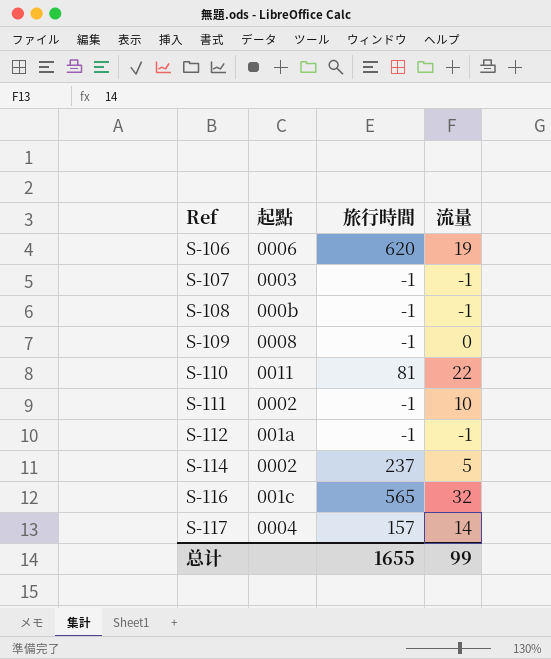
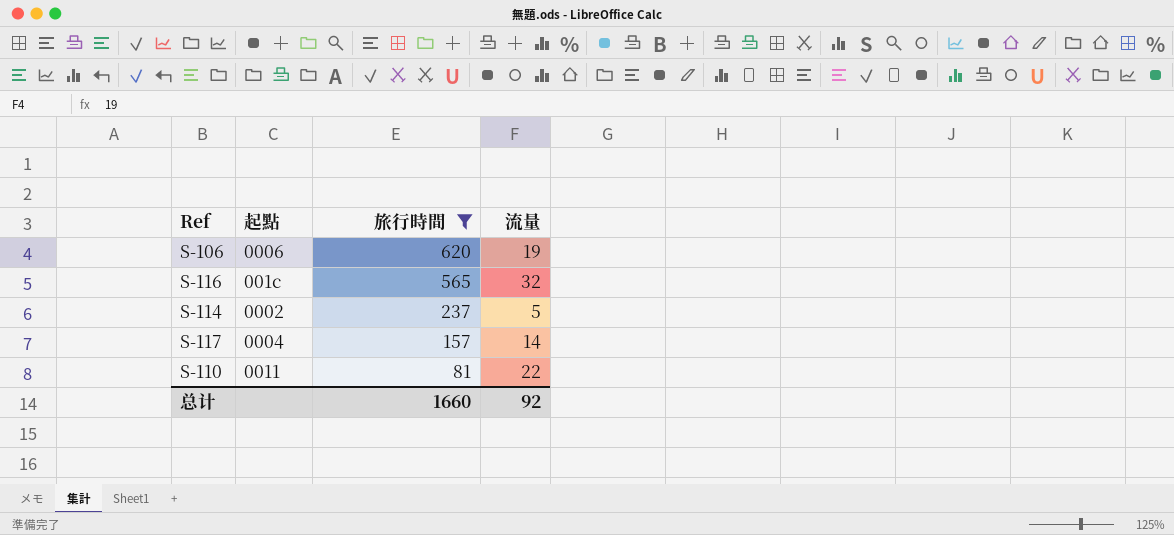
filter: none -> 旅行時間 != -1
row order: Ref ascending -> 旅行時間 descending
总计 | 旅行時間: 1655 -> 1660
总计 | 流量: 99 -> 92

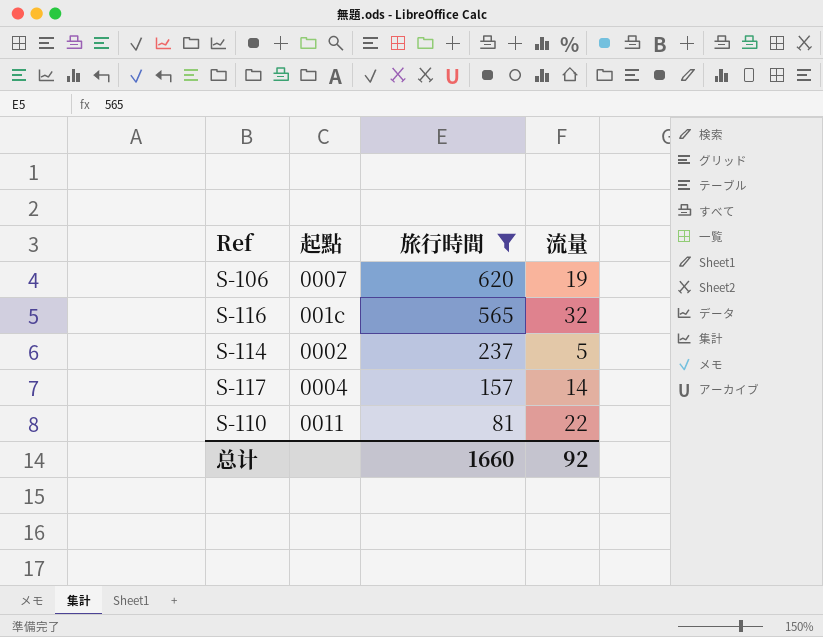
S-106 | 起點: 0006 -> 0007

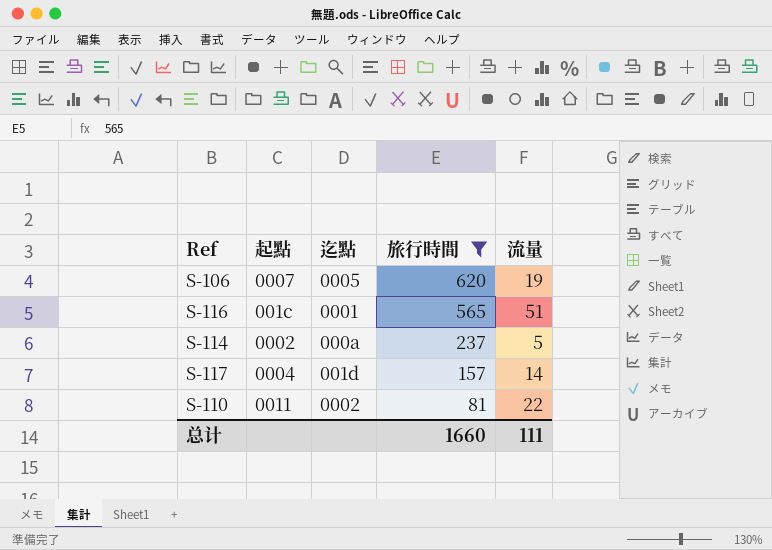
column 迄點 | position: none -> 3
S-116 | 流量: 32 -> 51
总计 | 流量: 92 -> 111

